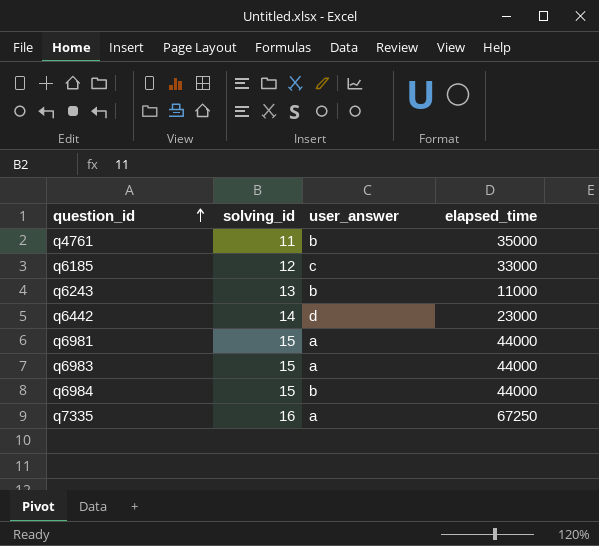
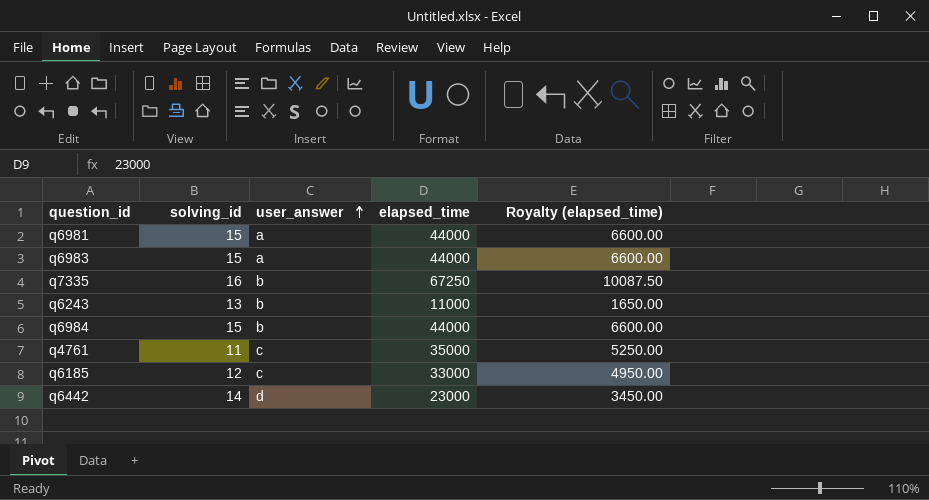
row order: question_id ascending -> user_answer ascending
column Royalty (elapsed_time) | formula: none -> [elapsed_time] * 0.15
q7335 | user_answer: a -> b
q4761 | user_answer: b -> c

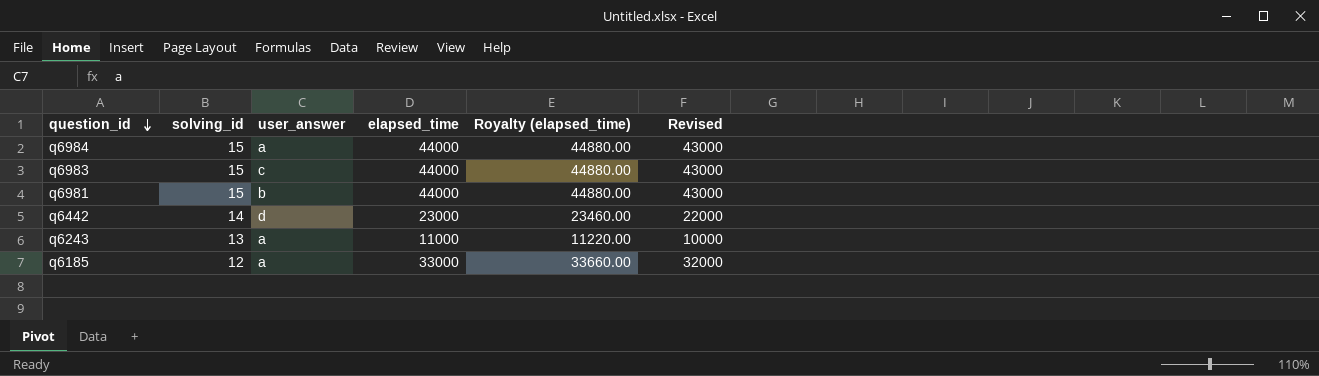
row order: user_answer ascending -> question_id descending
column Royalty (elapsed_time) | formula: [elapsed_time] * 0.15 -> [elapsed_time] * 1.02
column Revised | formula: none -> [elapsed_time] - 1000
row q7335: 16 | b | 67250 | 10087.50 -> none
row q4761: 11 | c | 35000 | 5250.00 -> none
q6984 | user_answer: b -> a
q6983 | user_answer: a -> c
q6981 | user_answer: a -> b
q6243 | user_answer: b -> a
q6185 | user_answer: c -> a

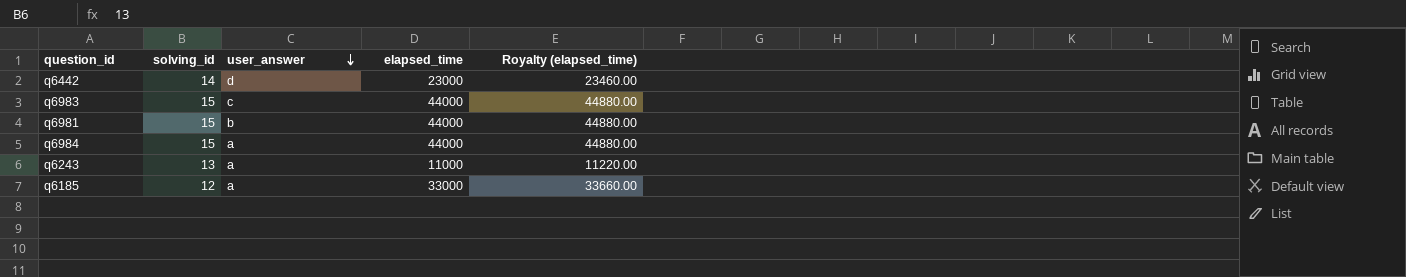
row order: question_id descending -> user_answer descending
column Revised | formula: [elapsed_time] - 1000 -> none

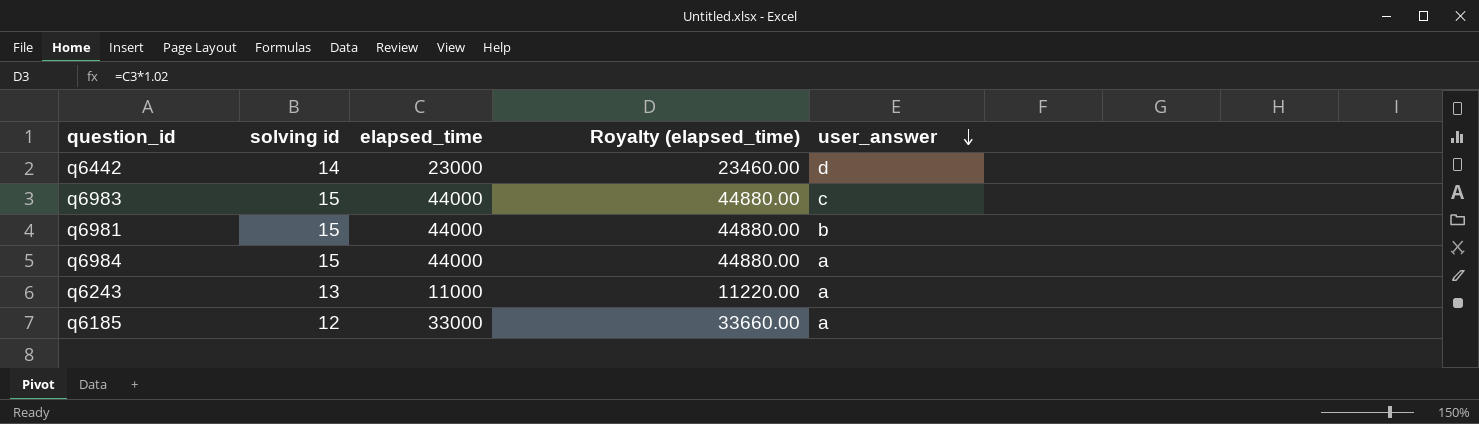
column name: solving_id -> solving id
column user_answer | position: 3 -> 5

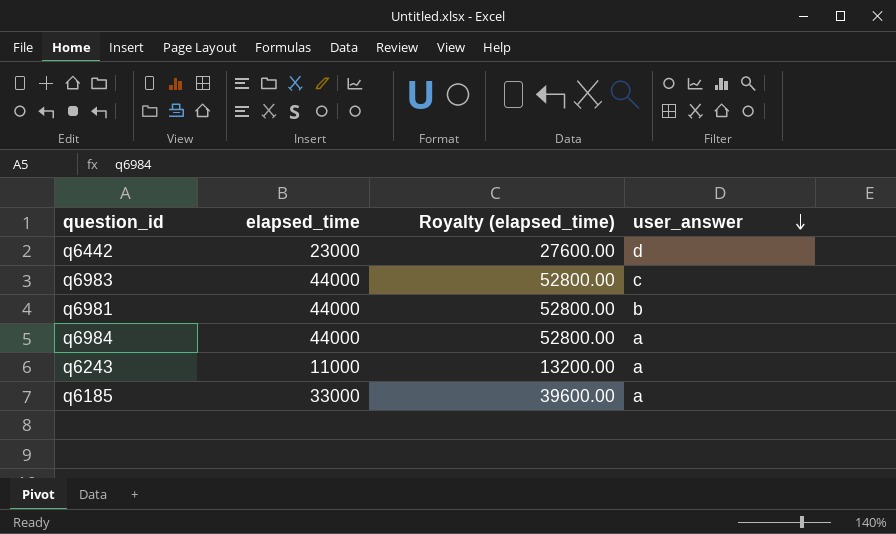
column solving id | position: 2 -> none
column Royalty (elapsed_time) | formula: [elapsed_time] * 1.02 -> [elapsed_time] * 1.2

